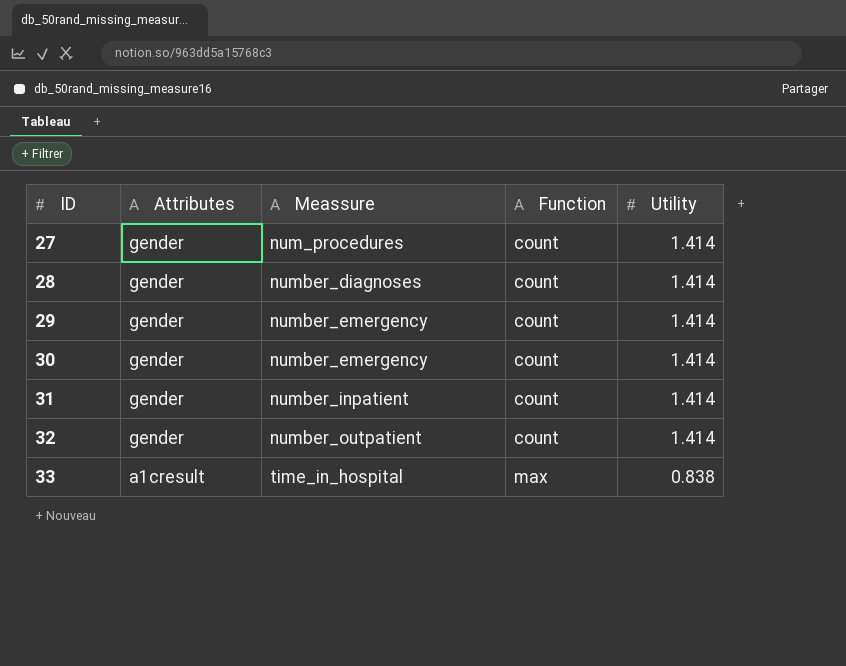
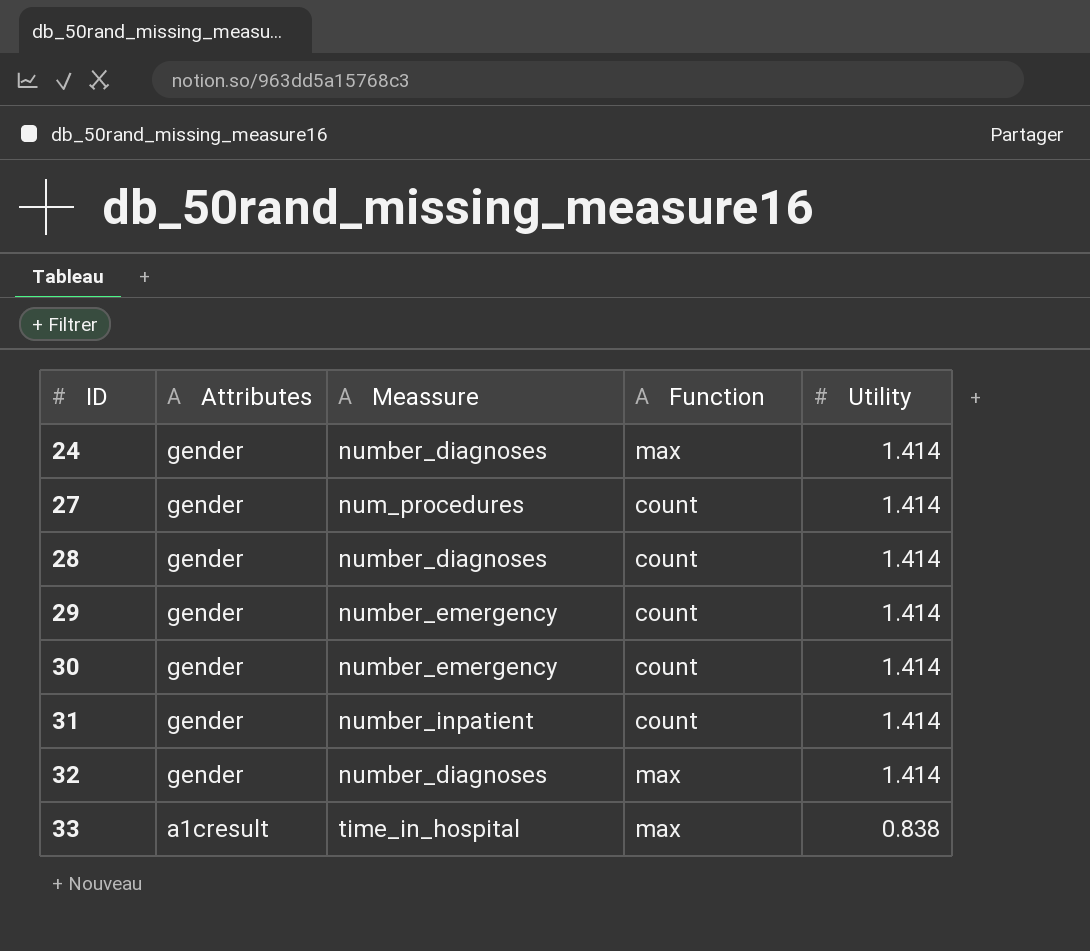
row 24: none -> gender | number_diagnoses | max | 1.414
32 | Meassure: number_outpatient -> number_diagnoses
32 | Function: count -> max

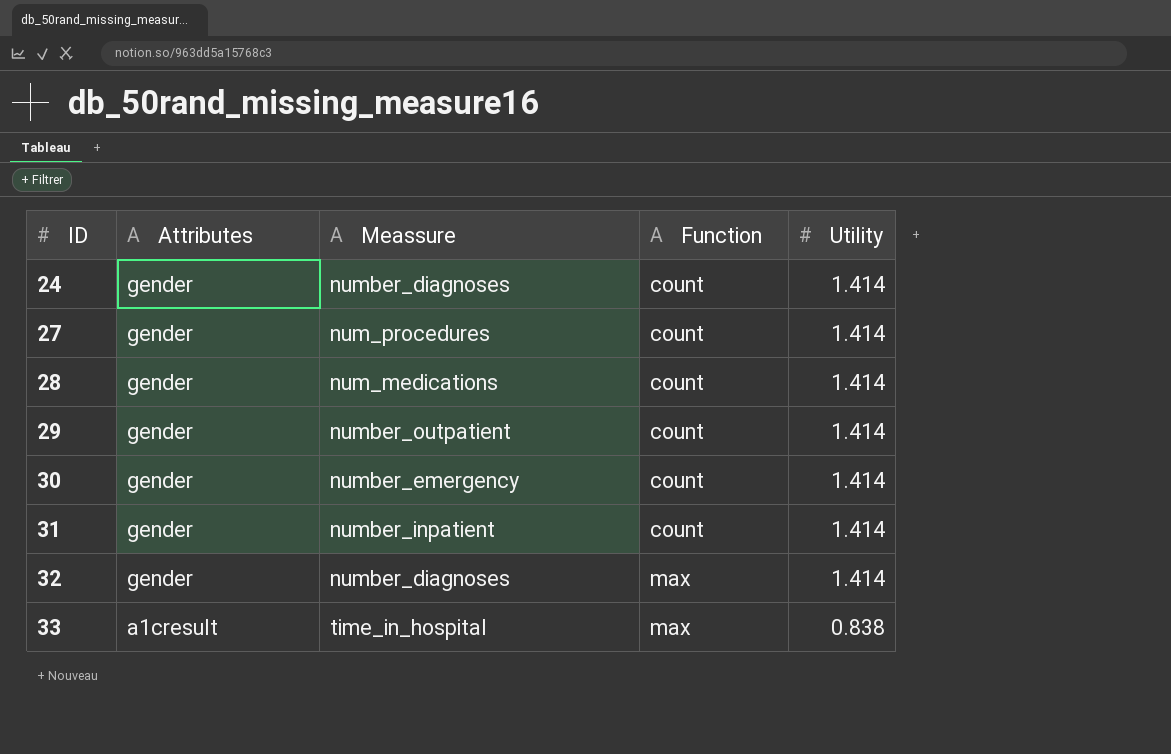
24 | Function: max -> count
28 | Meassure: number_diagnoses -> num_medications
29 | Meassure: number_emergency -> number_outpatient

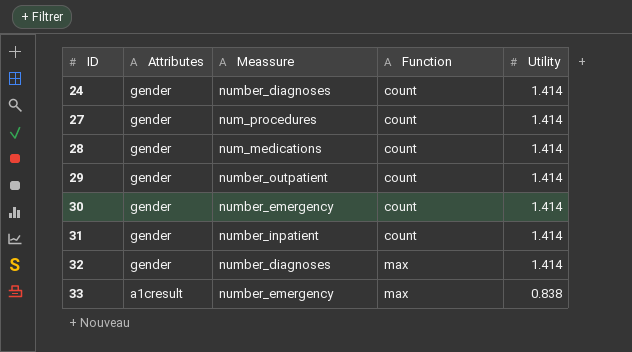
33 | Meassure: time_in_hospital -> number_emergency

